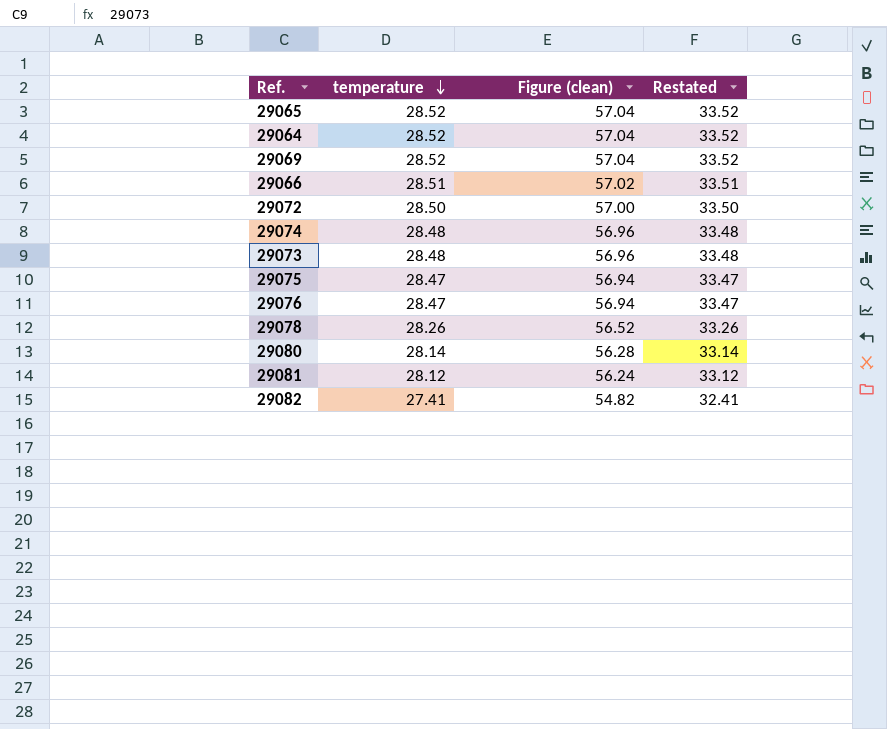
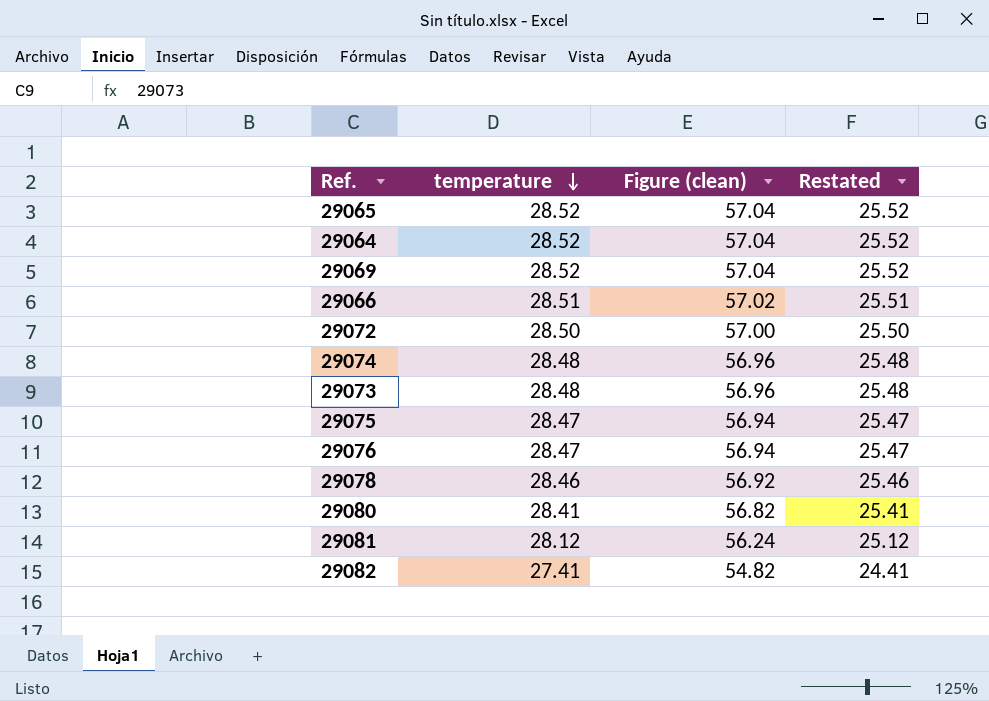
column Restated | formula: [temperature] + 5 -> [temperature] - 3
29078 | temperature: 28.26 -> 28.46
29078 | Figure (clean): 56.52 -> 56.92
29080 | temperature: 28.14 -> 28.41
29080 | Figure (clean): 56.28 -> 56.82

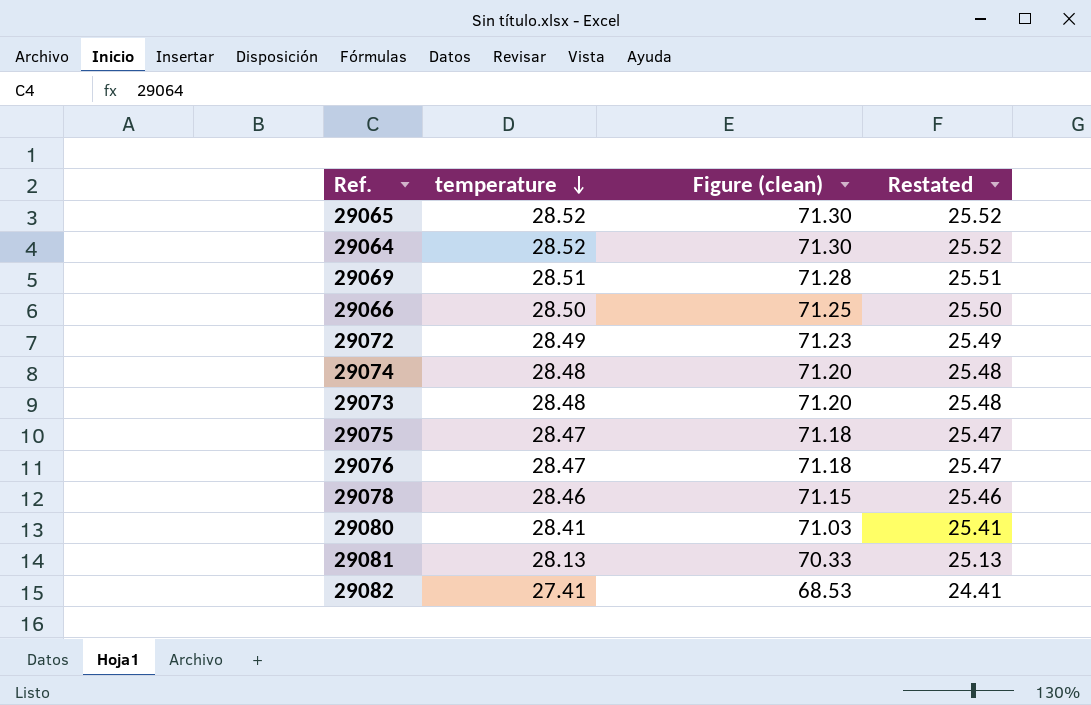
column Figure (clean) | formula: [temperature] * 2 -> [temperature] * 2.5
29069 | temperature: 28.52 -> 28.51
29069 | Restated: 25.52 -> 25.51
29066 | temperature: 28.51 -> 28.50
29066 | Restated: 25.51 -> 25.50
29072 | temperature: 28.50 -> 28.49
29072 | Restated: 25.50 -> 25.49
29081 | temperature: 28.12 -> 28.13
29081 | Restated: 25.12 -> 25.13

